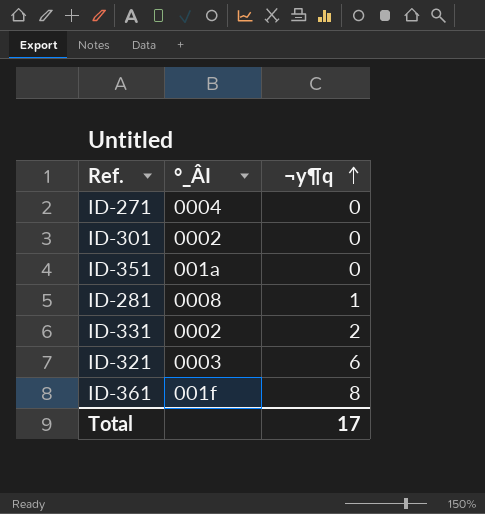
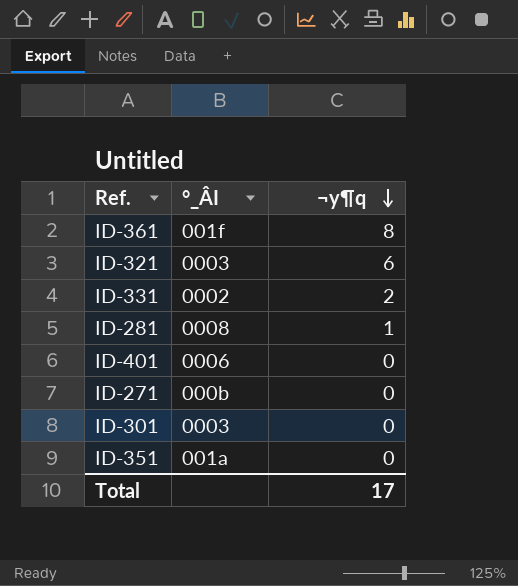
row order: ¬y¶q ascending -> ¬y¶q descending
row ID-401: none -> 0006 | 0
ID-271 | °_ÂI: 0004 -> 000b
ID-301 | °_ÂI: 0002 -> 0003

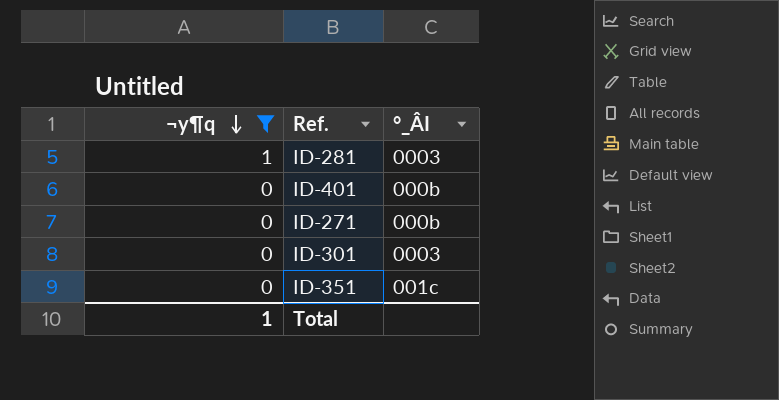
filter: none -> ¬y¶q <= 1
column ¬y¶q | position: 3 -> 1
ID-281 | °_ÂI: 0008 -> 0003
ID-401 | °_ÂI: 0006 -> 000b
ID-351 | °_ÂI: 001a -> 001c
Total | ¬y¶q: 17 -> 1

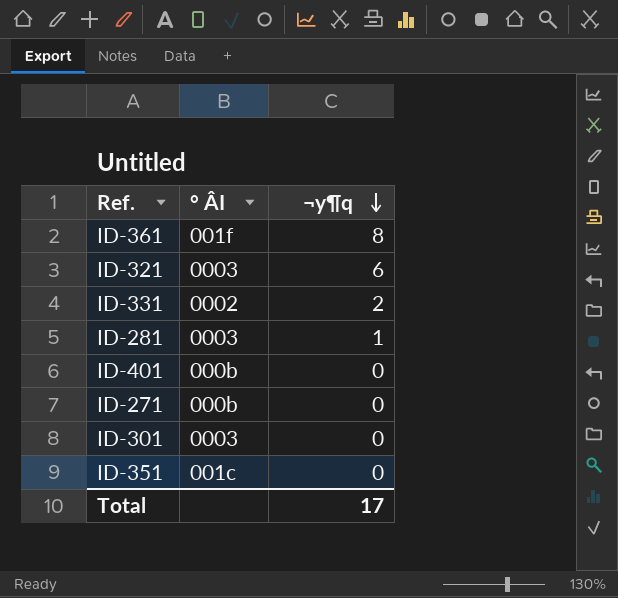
filter: ¬y¶q <= 1 -> none
column name: °_ÂI -> ° ÂI
column ¬y¶q | position: 1 -> 3
Total | ¬y¶q: 1 -> 17

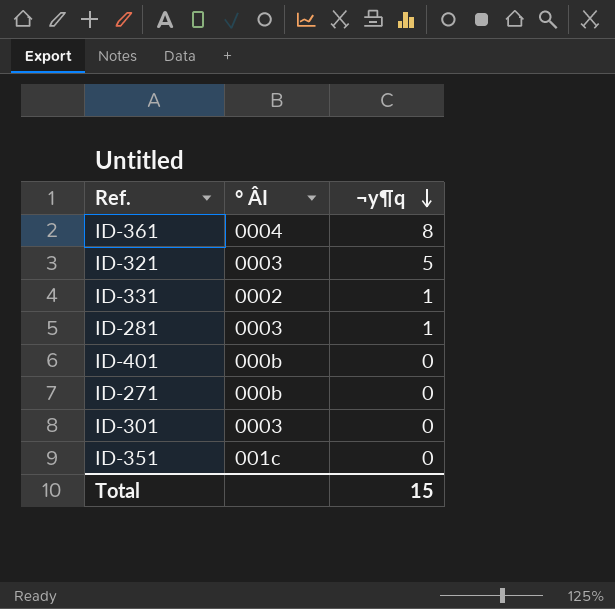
ID-361 | ° ÂI: 001f -> 0004
ID-321 | ¬y¶q: 6 -> 5
ID-331 | ¬y¶q: 2 -> 1
Total | ¬y¶q: 17 -> 15

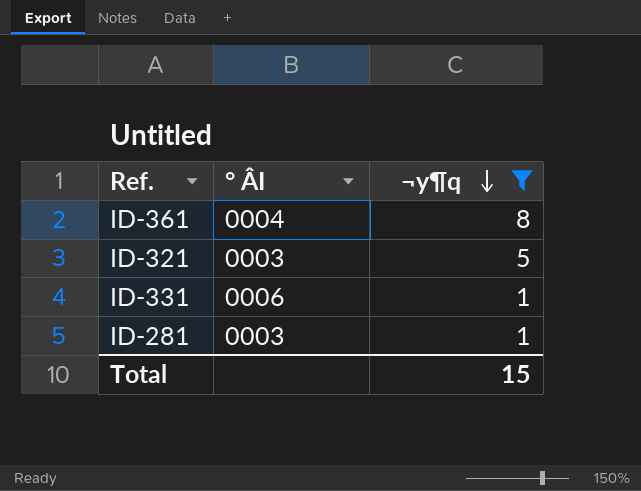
filter: none -> ¬y¶q != 0
ID-331 | ° ÂI: 0002 -> 0006

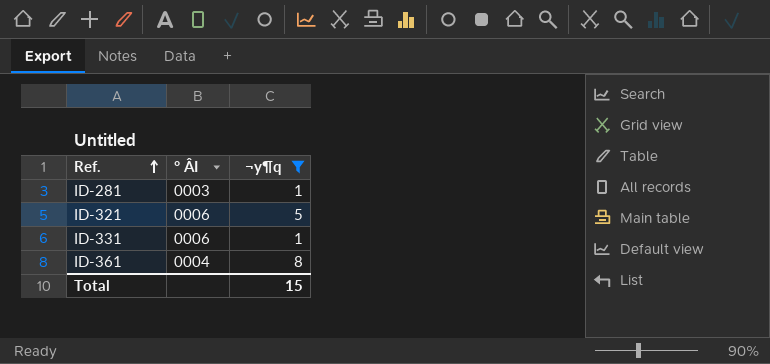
row order: ¬y¶q descending -> Ref. ascending
ID-321 | ° ÂI: 0003 -> 0006

